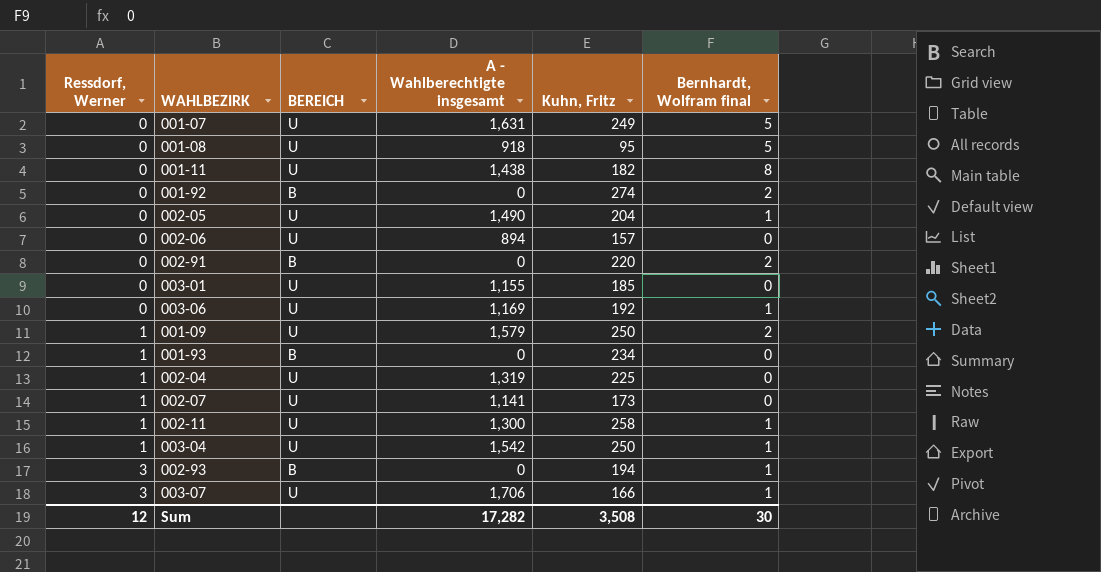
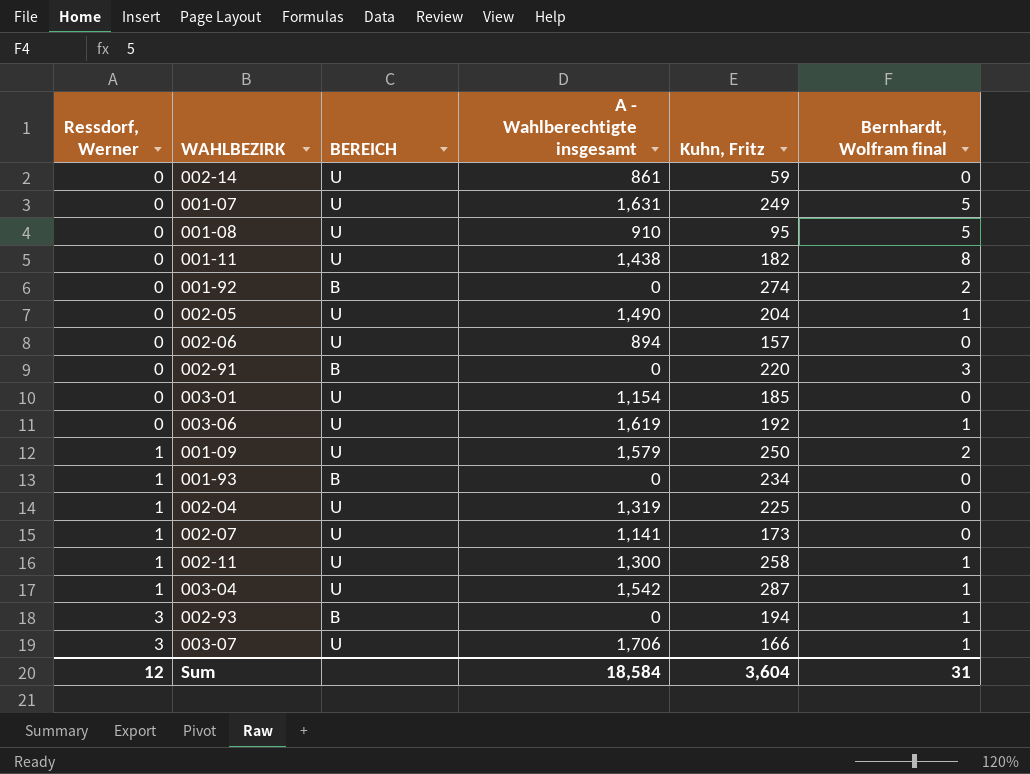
row 002-14: none -> 0 | U | 861 | 59 | 0
001-08 | A - Wahlberechtigte insgesamt: 918 -> 910
002-91 | Bernhardt, Wolfram final: 2 -> 3
003-01 | A - Wahlberechtigte insgesamt: 1,155 -> 1,154
003-06 | A - Wahlberechtigte insgesamt: 1,169 -> 1,619
003-04 | Kuhn, Fritz: 250 -> 287
Sum | A - Wahlberechtigte insgesamt: 17,282 -> 18,584
Sum | Kuhn, Fritz: 3,508 -> 3,604
Sum | Bernhardt, Wolfram final: 30 -> 31

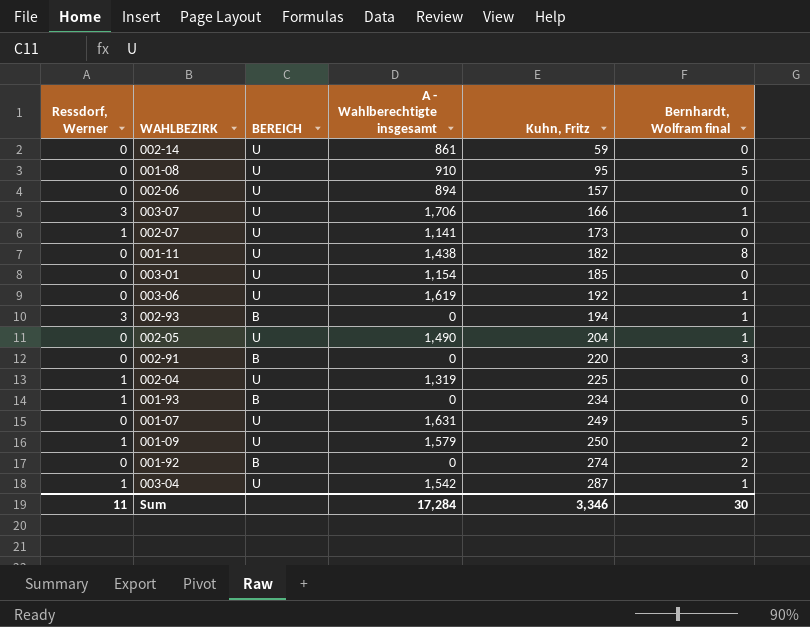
row order: Ressdorf, Werner ascending -> Kuhn, Fritz ascending
row 002-11: 1 | U | 1,300 | 258 | 1 -> none
Sum | Ressdorf, Werner: 12 -> 11
Sum | A - Wahlberechtigte insgesamt: 18,584 -> 17,284
Sum | Kuhn, Fritz: 3,604 -> 3,346
Sum | Bernhardt, Wolfram final: 31 -> 30

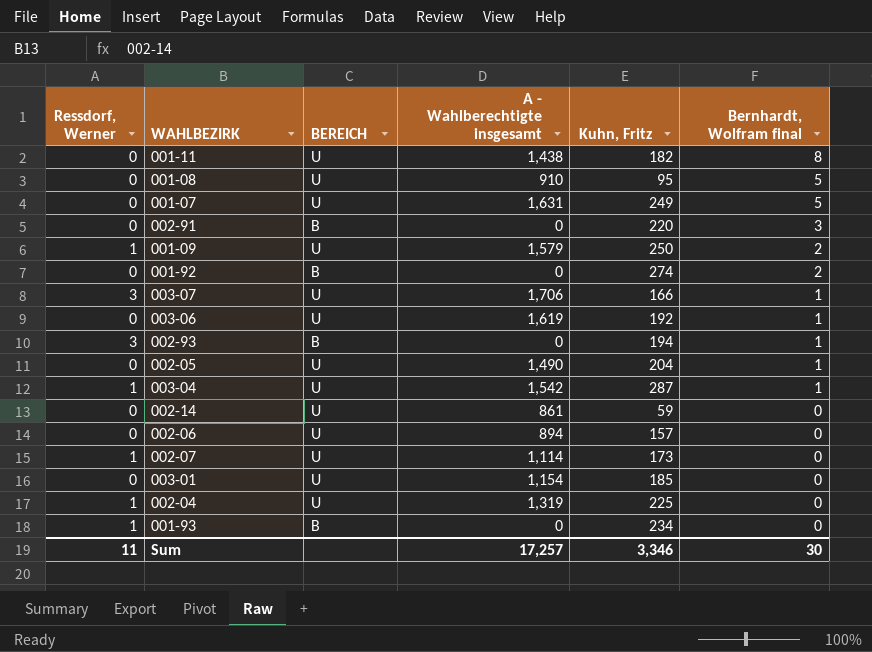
row order: Kuhn, Fritz ascending -> Bernhardt, Wolfram final descending
002-07 | A - Wahlberechtigte insgesamt: 1,141 -> 1,114
Sum | A - Wahlberechtigte insgesamt: 17,284 -> 17,257

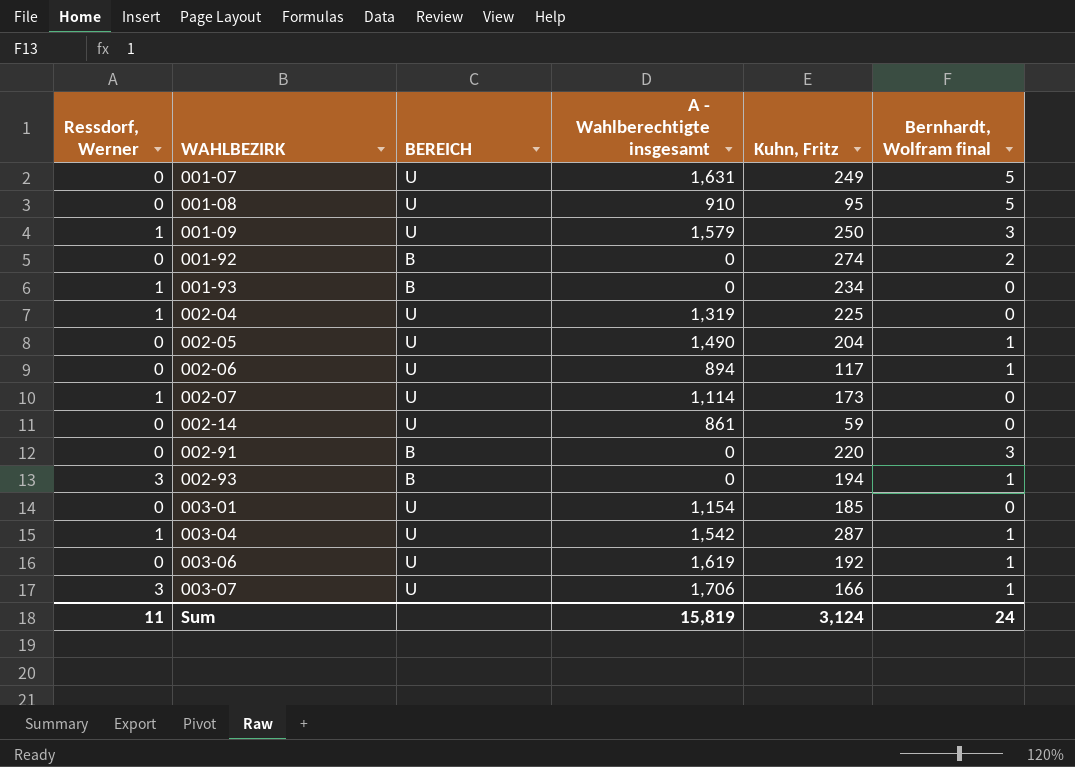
row order: Bernhardt, Wolfram final descending -> WAHLBEZIRK ascending
row 001-11: 0 | U | 1,438 | 182 | 8 -> none
001-09 | Bernhardt, Wolfram final: 2 -> 3
002-06 | Kuhn, Fritz: 157 -> 117
002-06 | Bernhardt, Wolfram final: 0 -> 1
Sum | A - Wahlberechtigte insgesamt: 17,257 -> 15,819
Sum | Kuhn, Fritz: 3,346 -> 3,124
Sum | Bernhardt, Wolfram final: 30 -> 24

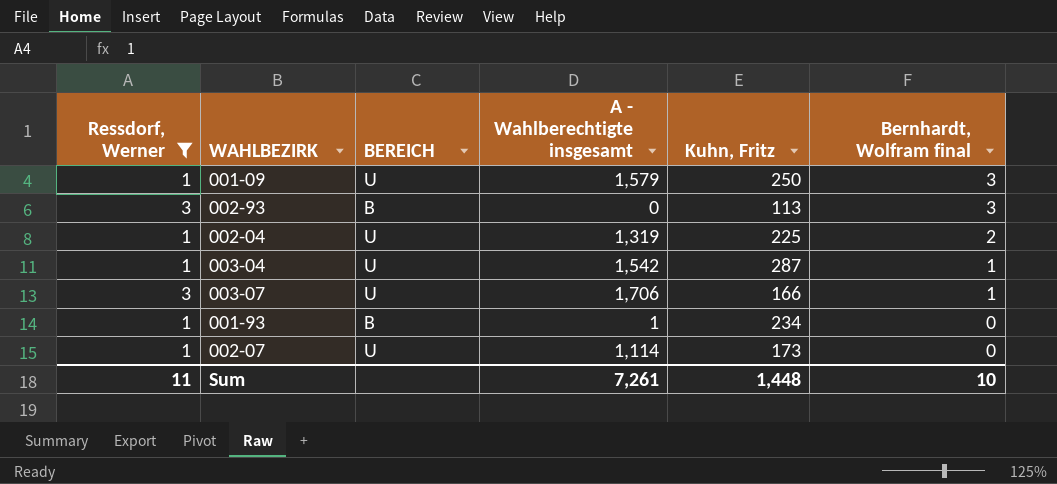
filter: none -> Ressdorf, Werner != 0
row order: WAHLBEZIRK ascending -> Bernhardt, Wolfram final descending
002-93 | Kuhn, Fritz: 194 -> 113
002-93 | Bernhardt, Wolfram final: 1 -> 3
002-04 | Bernhardt, Wolfram final: 0 -> 2
001-93 | A - Wahlberechtigte insgesamt: 0 -> 1
Sum | A - Wahlberechtigte insgesamt: 15,819 -> 7,261
Sum | Kuhn, Fritz: 3,124 -> 1,448
Sum | Bernhardt, Wolfram final: 24 -> 10

